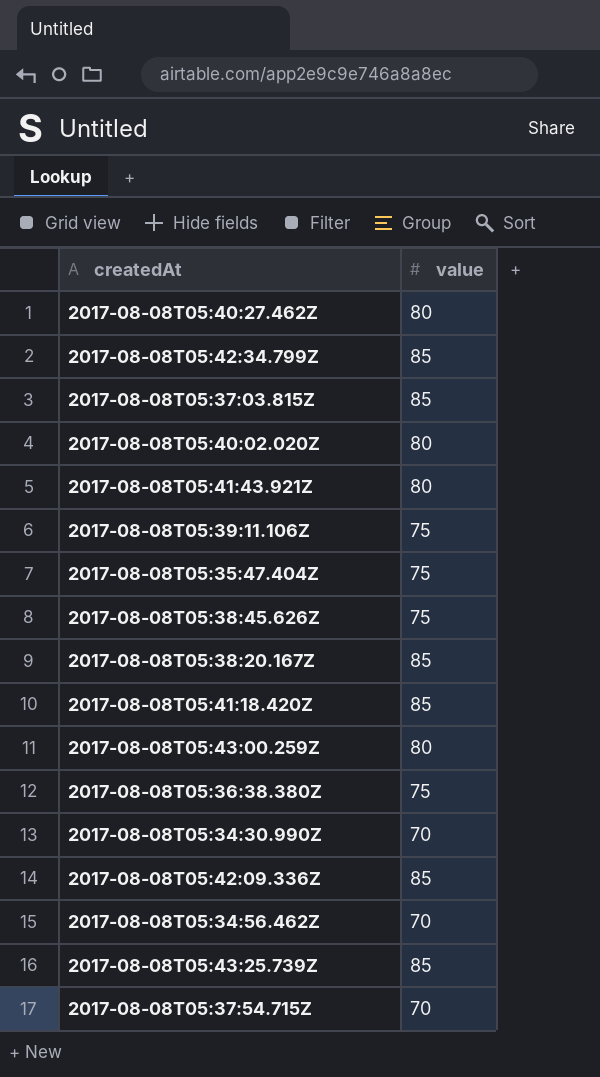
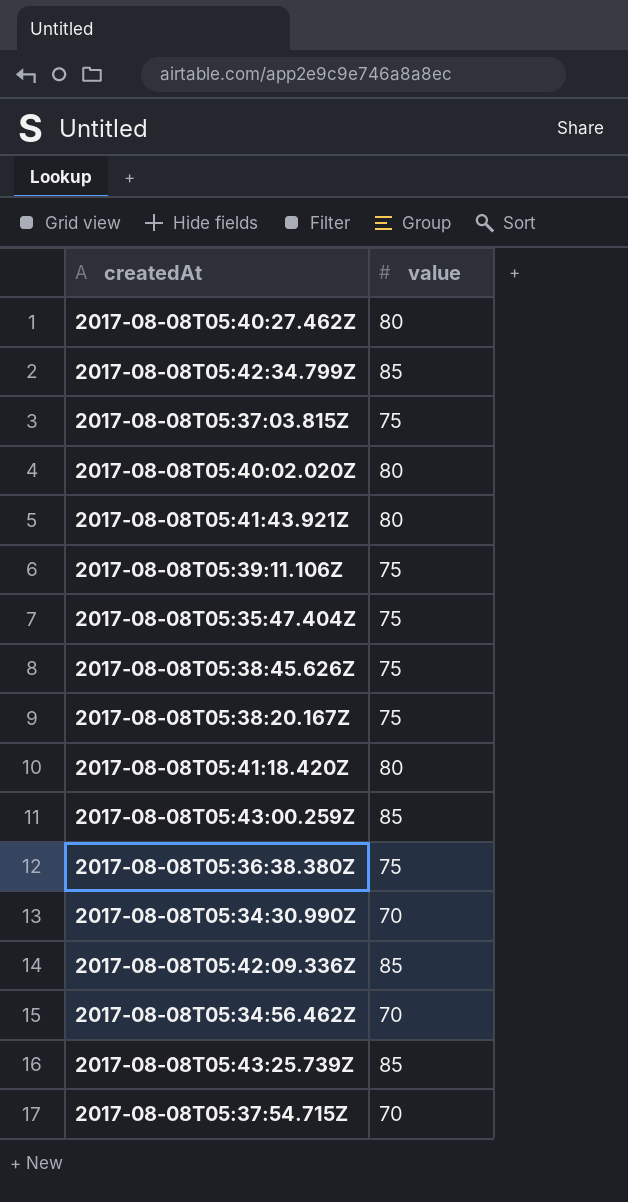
2017-08-08T05:37:03.815Z | value: 85 -> 75
2017-08-08T05:38:20.167Z | value: 85 -> 75
2017-08-08T05:41:18.420Z | value: 85 -> 80
2017-08-08T05:43:00.259Z | value: 80 -> 85

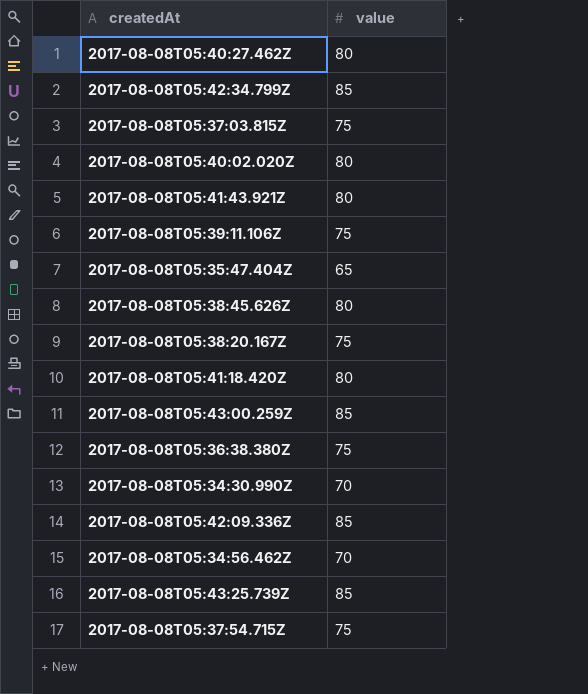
2017-08-08T05:35:47.404Z | value: 75 -> 65
2017-08-08T05:38:45.626Z | value: 75 -> 80
2017-08-08T05:37:54.715Z | value: 70 -> 75

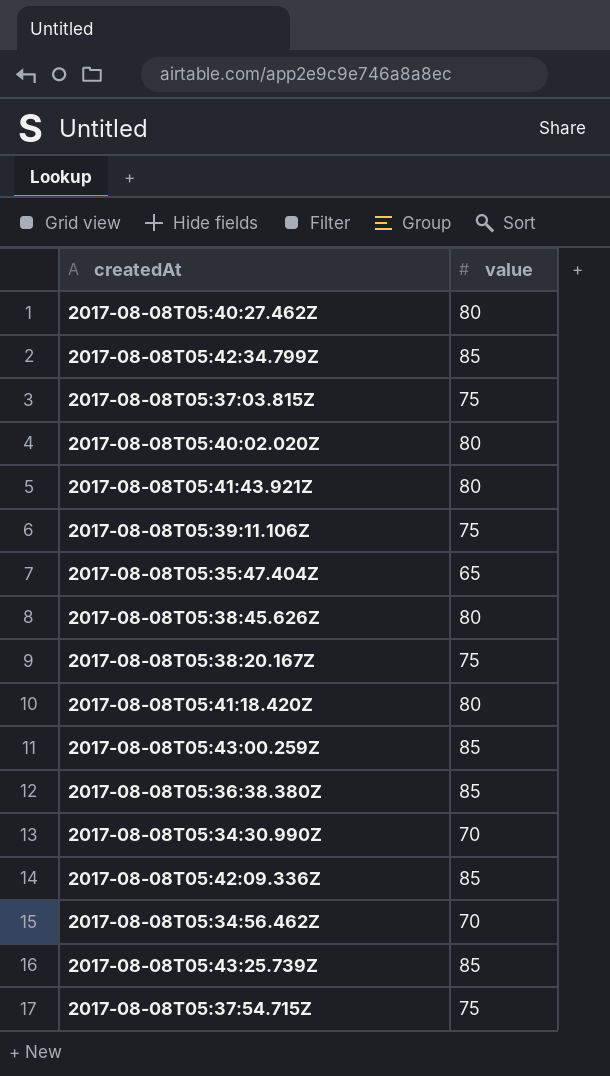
2017-08-08T05:36:38.380Z | value: 75 -> 85

